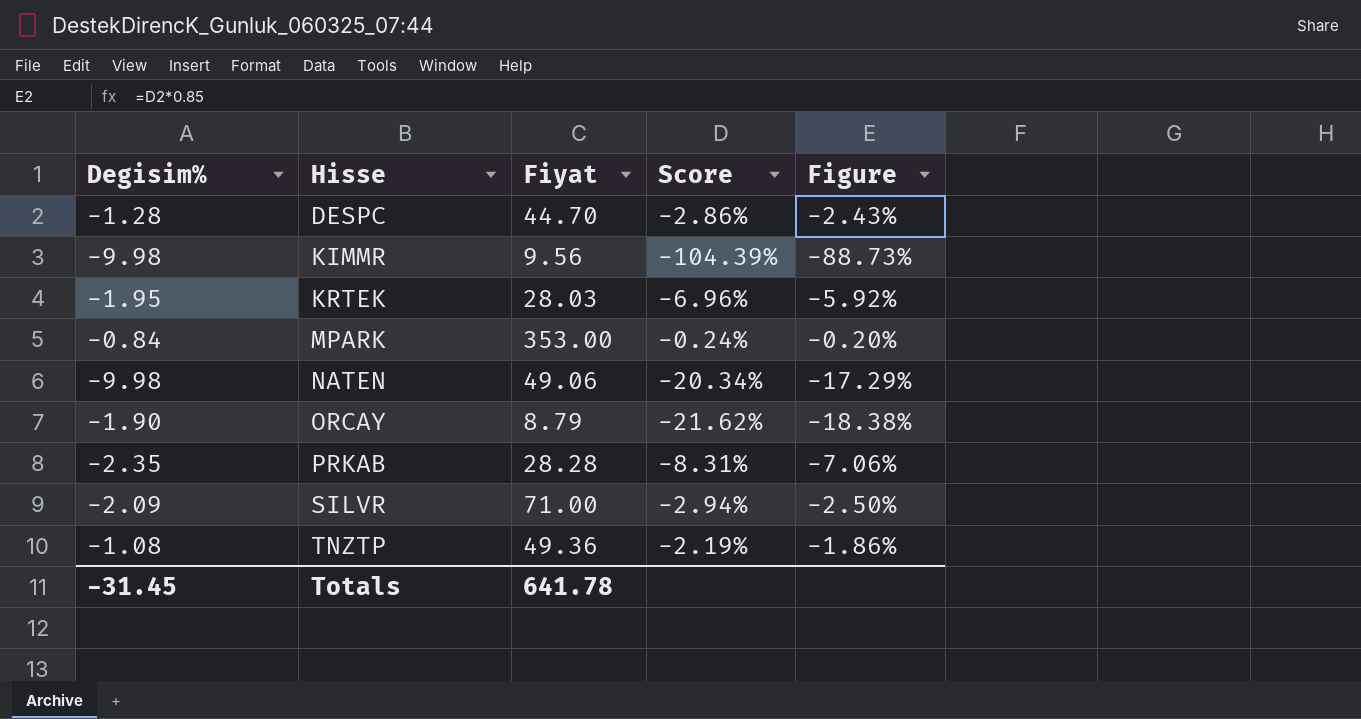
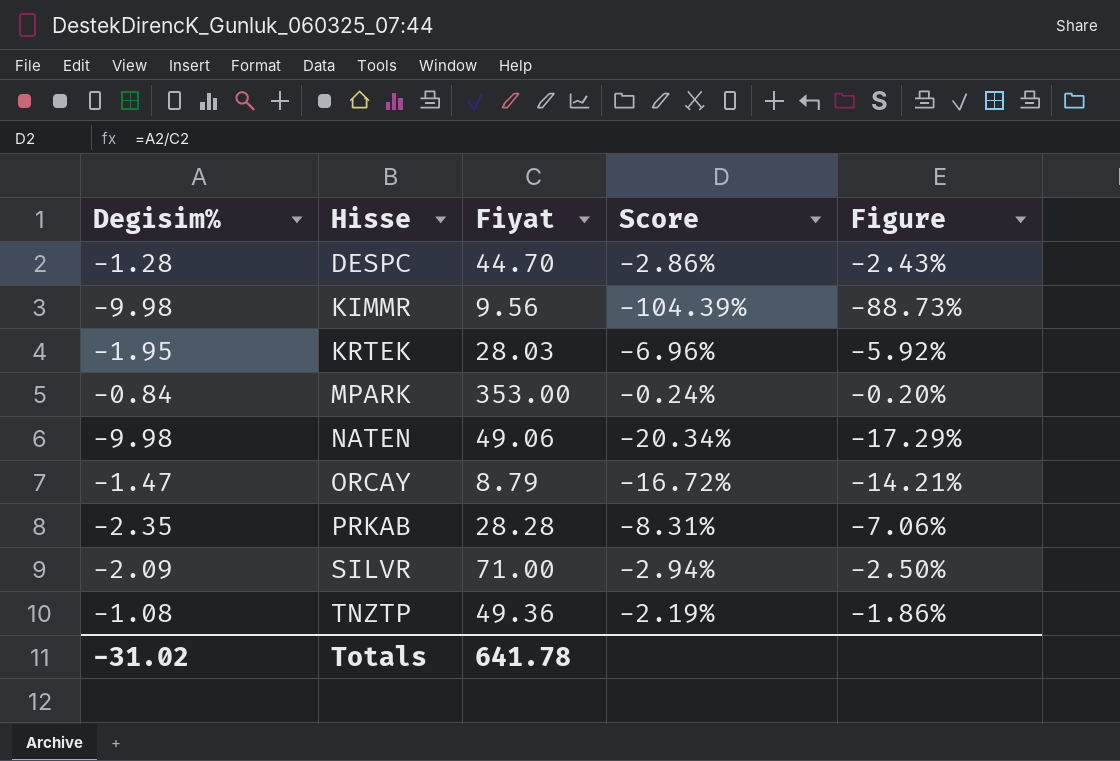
ORCAY | Degisim%: -1.90 -> -1.47
ORCAY | Score: -21.62% -> -16.72%
ORCAY | Figure: -18.38% -> -14.21%
Totals | Degisim%: -31.45 -> -31.02

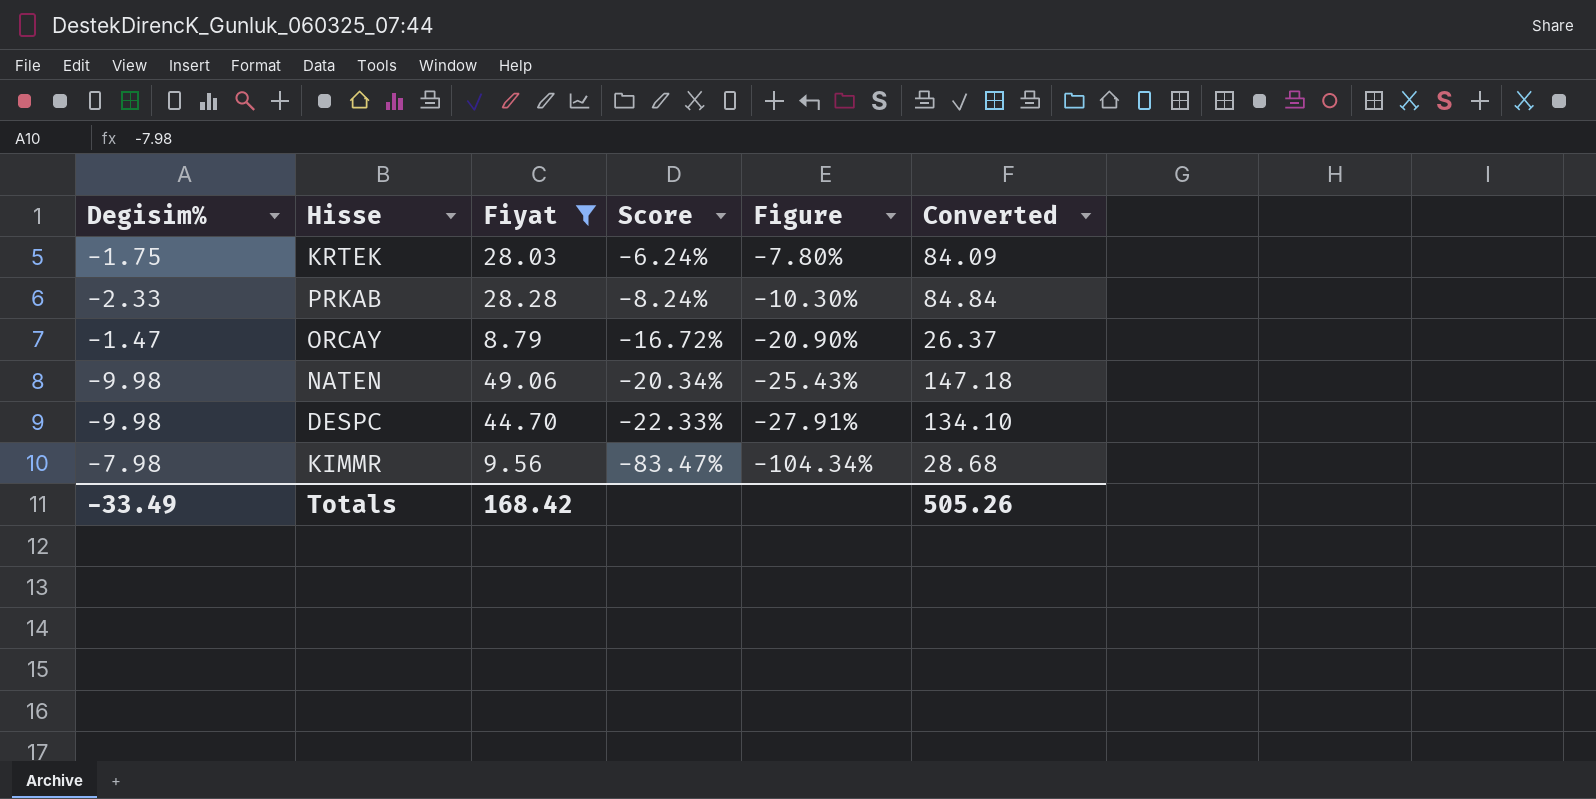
filter: none -> Fiyat <= 49.06
row order: Hisse ascending -> Score descending
column Figure | formula: [Score] * 0.85 -> [Score] * 1.25
column Converted | formula: none -> [Fiyat] * 3
KRTEK | Degisim%: -1.95 -> -1.75
KRTEK | Score: -6.96% -> -6.24%
PRKAB | Degisim%: -2.35 -> -2.33
PRKAB | Score: -8.31% -> -8.24%
DESPC | Degisim%: -1.28 -> -9.98
DESPC | Score: -2.86% -> -22.33%
KIMMR | Degisim%: -9.98 -> -7.98
KIMMR | Score: -104.39% -> -83.47%
Totals | Degisim%: -31.02 -> -33.49
Totals | Fiyat: 641.78 -> 168.42

